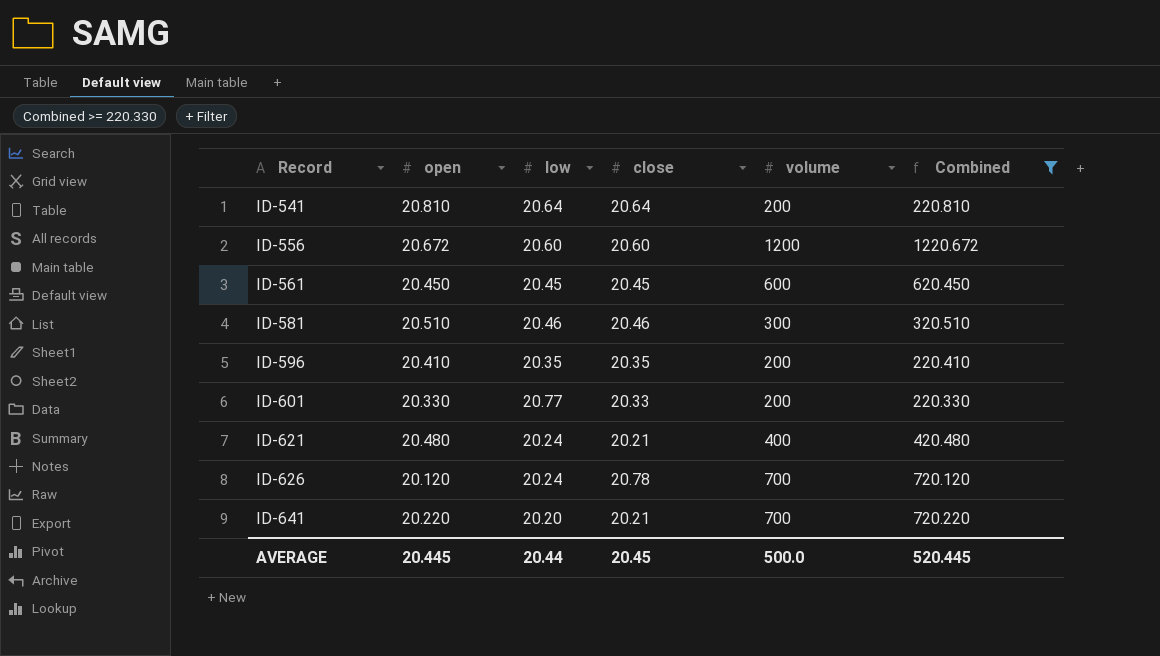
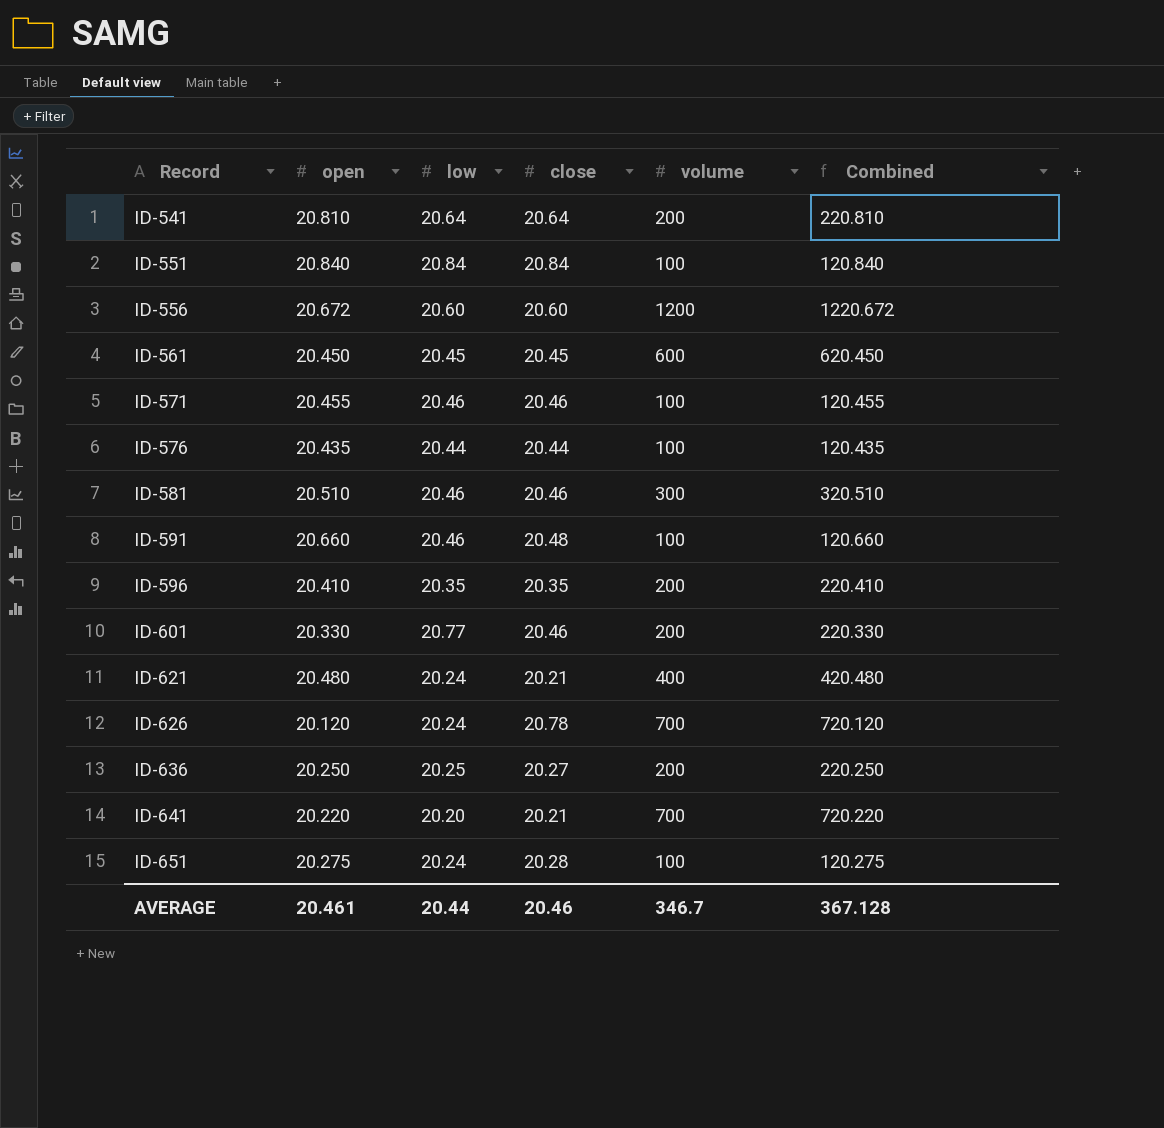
filter: Combined >= 220.330 -> none
ID-601 | close: 20.33 -> 20.46
AVERAGE | open: 20.445 -> 20.461
AVERAGE | close: 20.45 -> 20.46
AVERAGE | volume: 500.0 -> 346.7
AVERAGE | Combined: 520.445 -> 367.128

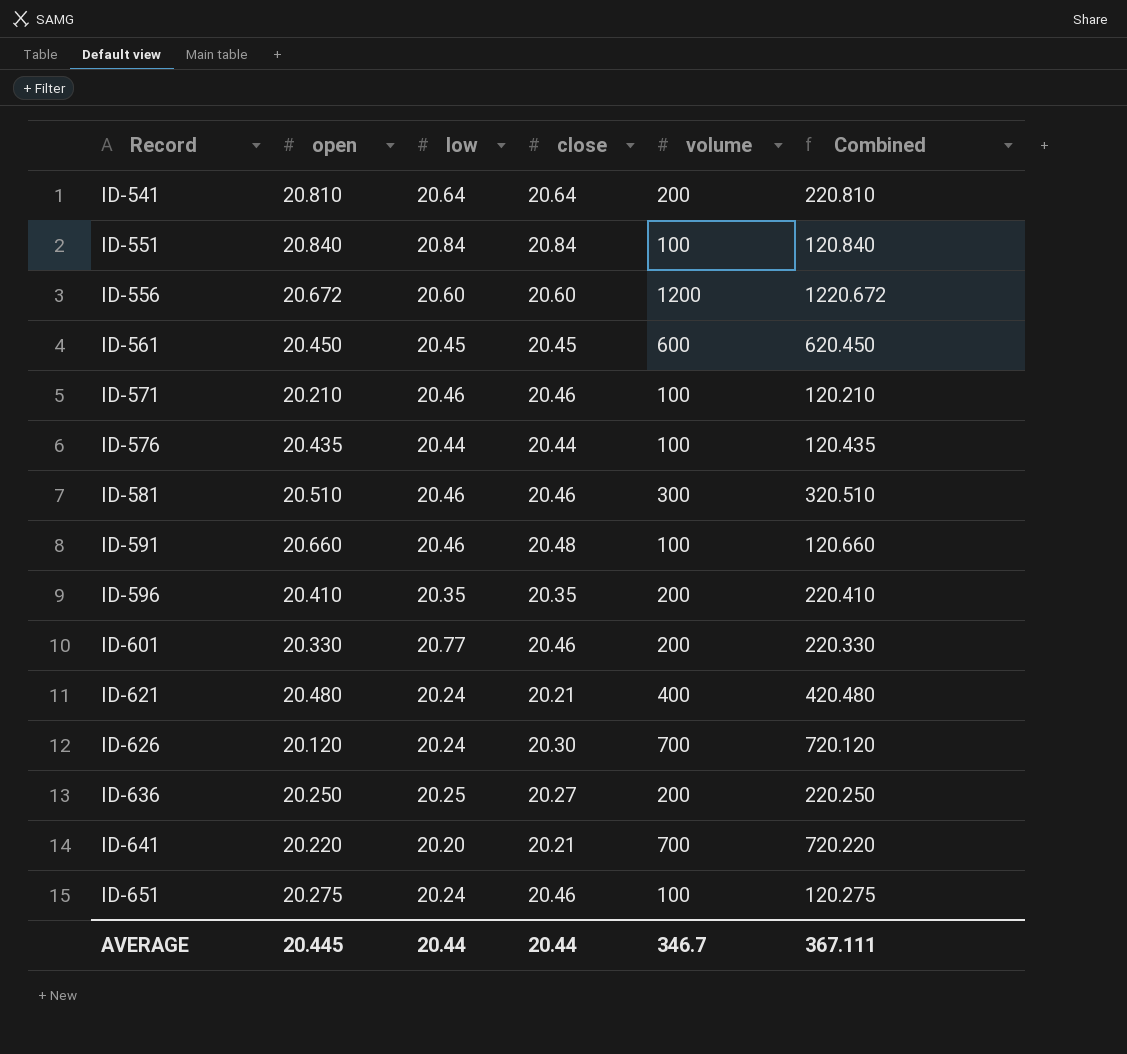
ID-571 | open: 20.455 -> 20.210
ID-571 | Combined: 120.455 -> 120.210
ID-626 | close: 20.78 -> 20.30
ID-651 | close: 20.28 -> 20.46
AVERAGE | open: 20.461 -> 20.445
AVERAGE | close: 20.46 -> 20.44
AVERAGE | Combined: 367.128 -> 367.111

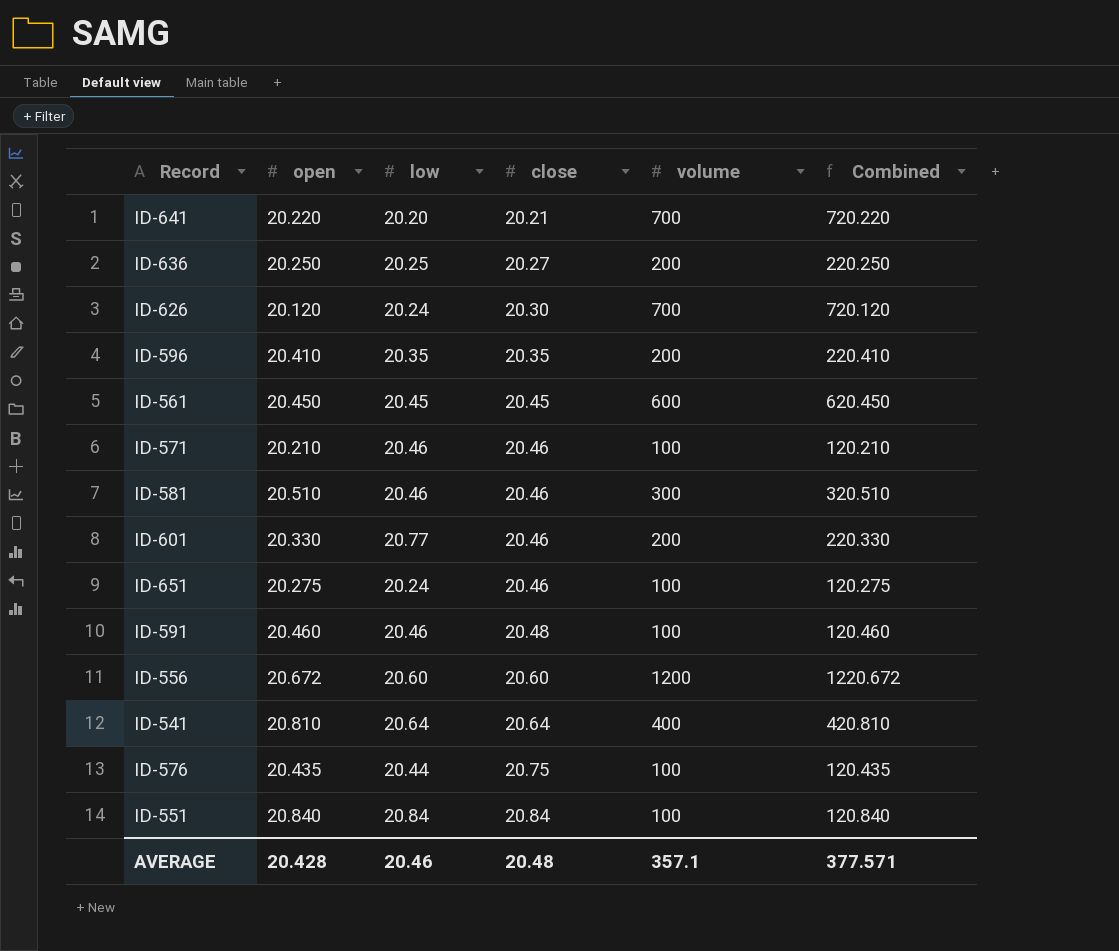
row order: Record ascending -> close ascending
row ID-621: 20.480 | 20.24 | 20.21 | 400 | 420.480 -> none
ID-591 | open: 20.660 -> 20.460
ID-591 | Combined: 120.660 -> 120.460
ID-541 | volume: 200 -> 400
ID-541 | Combined: 220.810 -> 420.810
ID-576 | close: 20.44 -> 20.75
AVERAGE | open: 20.445 -> 20.428
AVERAGE | low: 20.44 -> 20.46
AVERAGE | close: 20.44 -> 20.48
AVERAGE | volume: 346.7 -> 357.1
AVERAGE | Combined: 367.111 -> 377.571

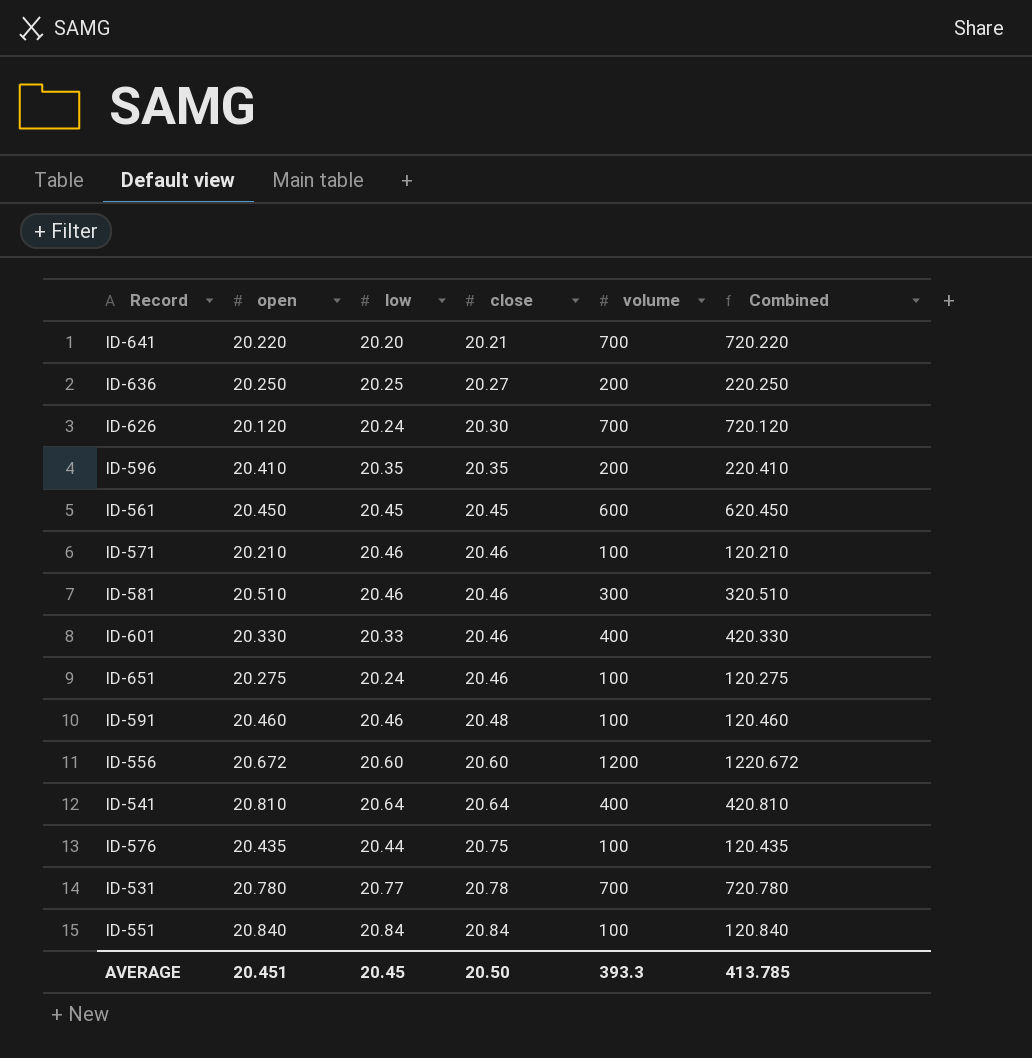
ID-601 | low: 20.77 -> 20.33
ID-601 | volume: 200 -> 400
ID-601 | Combined: 220.330 -> 420.330
row ID-531: none -> 20.780 | 20.77 | 20.78 | 700 | 720.780
AVERAGE | open: 20.428 -> 20.451
AVERAGE | low: 20.46 -> 20.45
AVERAGE | close: 20.48 -> 20.50
AVERAGE | volume: 357.1 -> 393.3
AVERAGE | Combined: 377.571 -> 413.785

